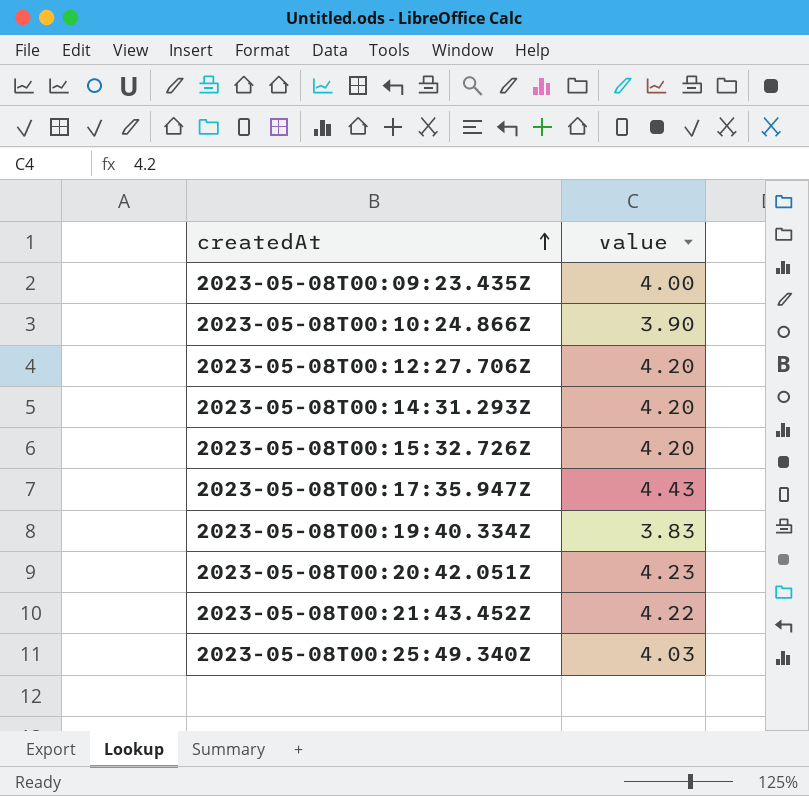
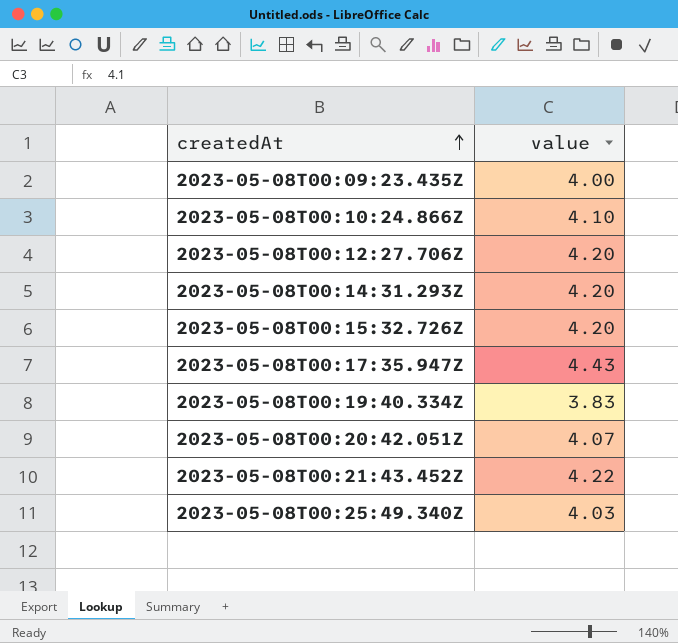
2023-05-08T00:10:24.866Z | value: 3.90 -> 4.10
2023-05-08T00:20:42.051Z | value: 4.23 -> 4.07

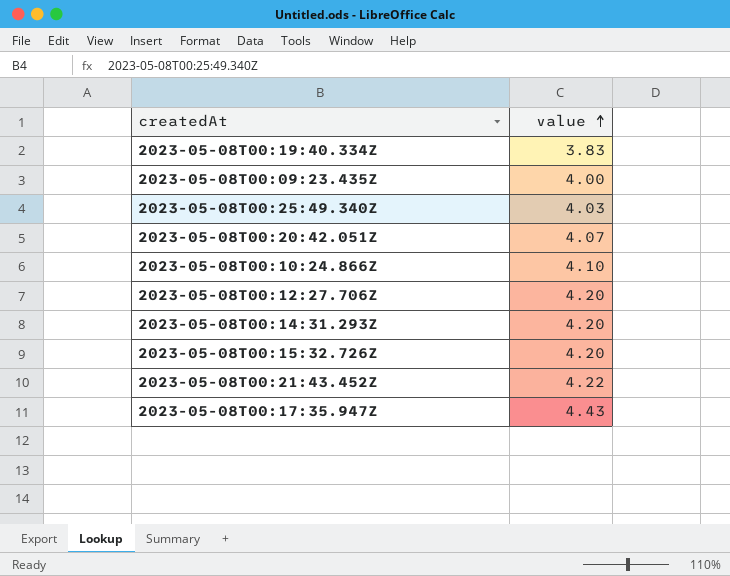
row order: createdAt ascending -> value ascending

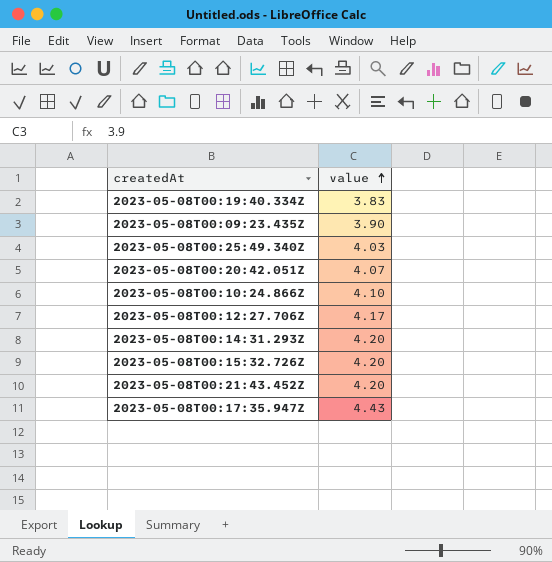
2023-05-08T00:09:23.435Z | value: 4.00 -> 3.90
2023-05-08T00:12:27.706Z | value: 4.20 -> 4.17
2023-05-08T00:21:43.452Z | value: 4.22 -> 4.20

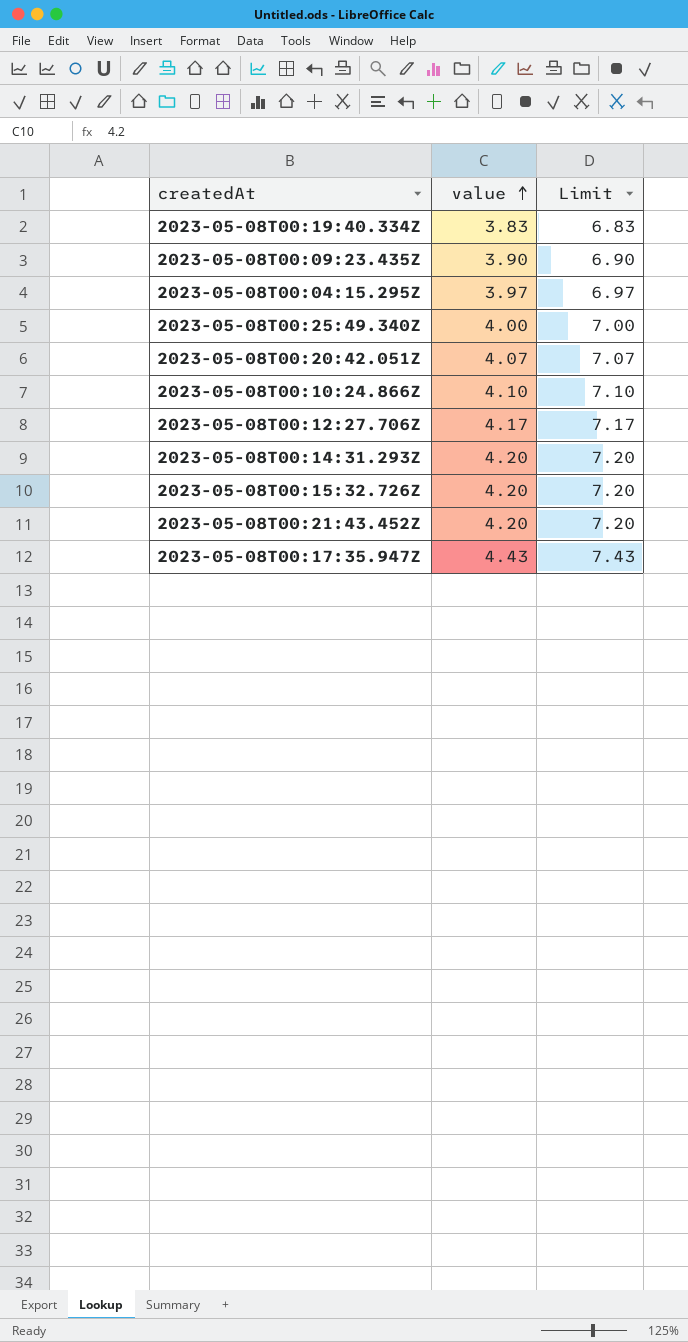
column Limit | formula: none -> [value] + 3
row 2023-05-08T00:04:15.295Z: none -> 3.97 | 6.97
2023-05-08T00:25:49.340Z | value: 4.03 -> 4.00

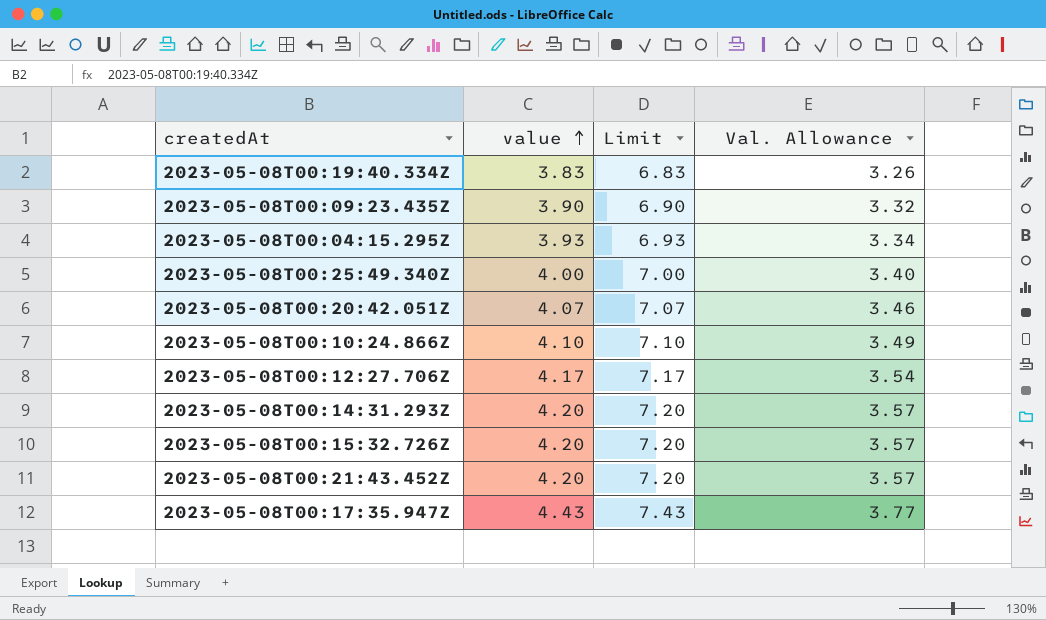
column Val. Allowance | formula: none -> [value] * 0.85
2023-05-08T00:04:15.295Z | value: 3.97 -> 3.93
2023-05-08T00:04:15.295Z | Limit: 6.97 -> 6.93

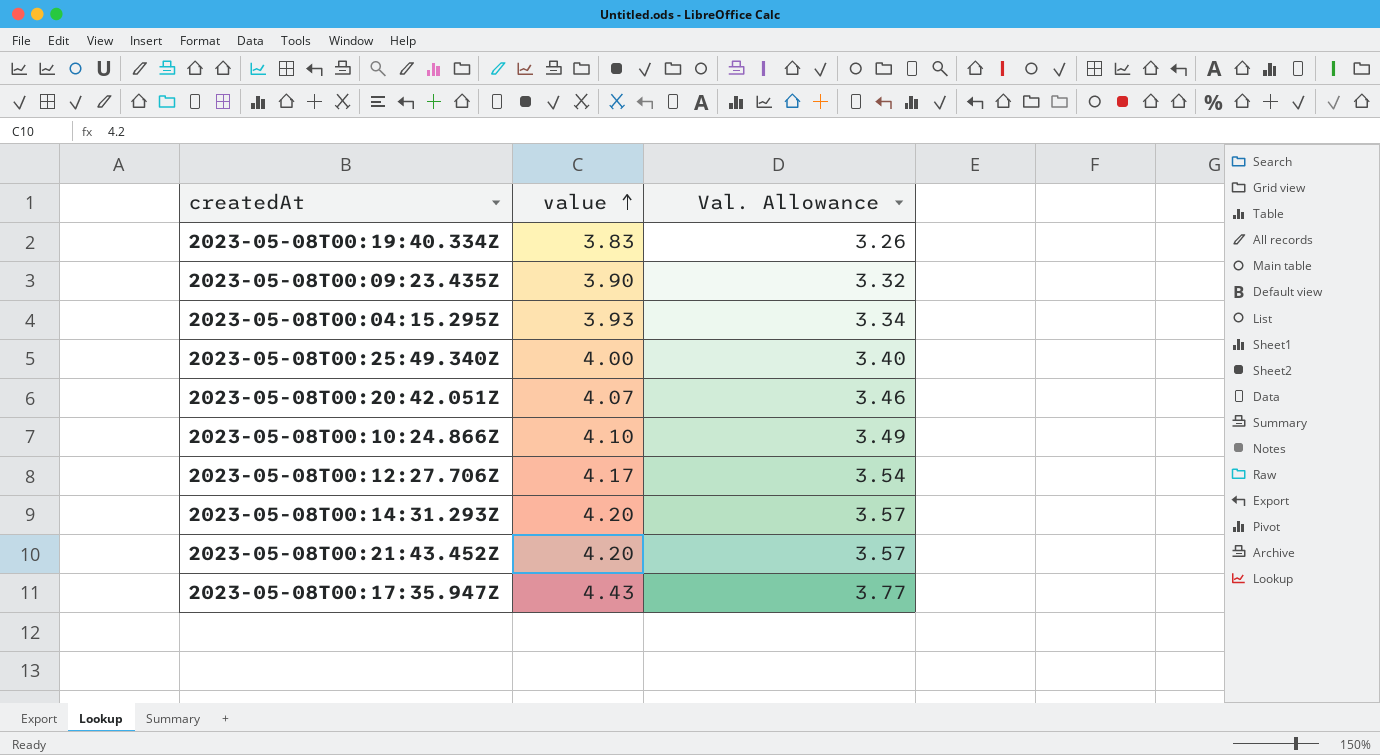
column Limit | formula: [value] + 3 -> none
row 2023-05-08T00:15:32.726Z: 4.20 | 7.20 | 3.57 -> none

